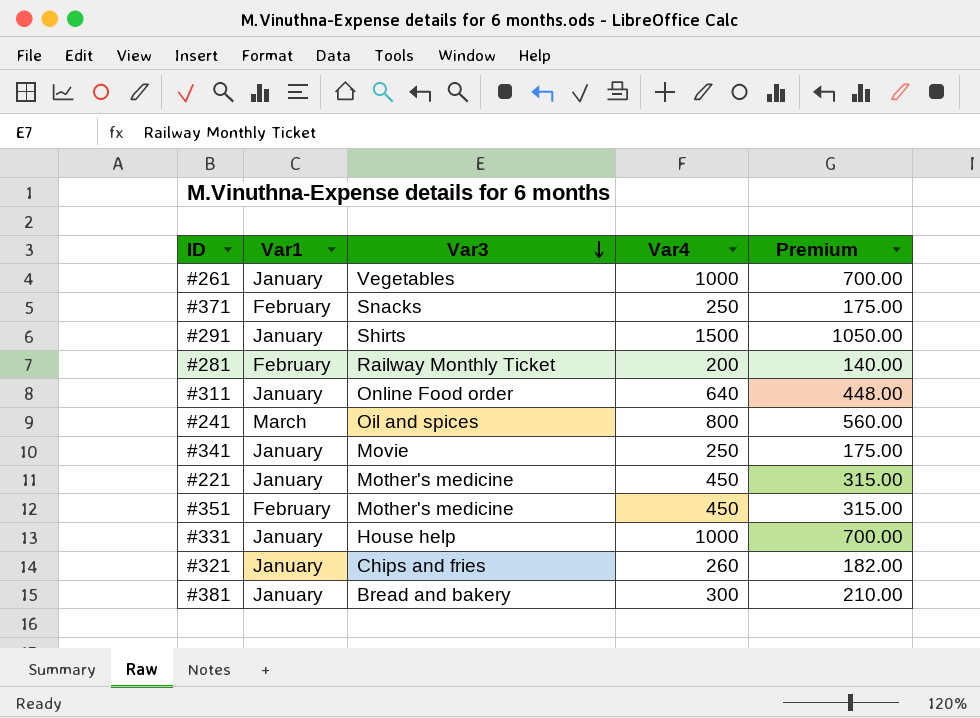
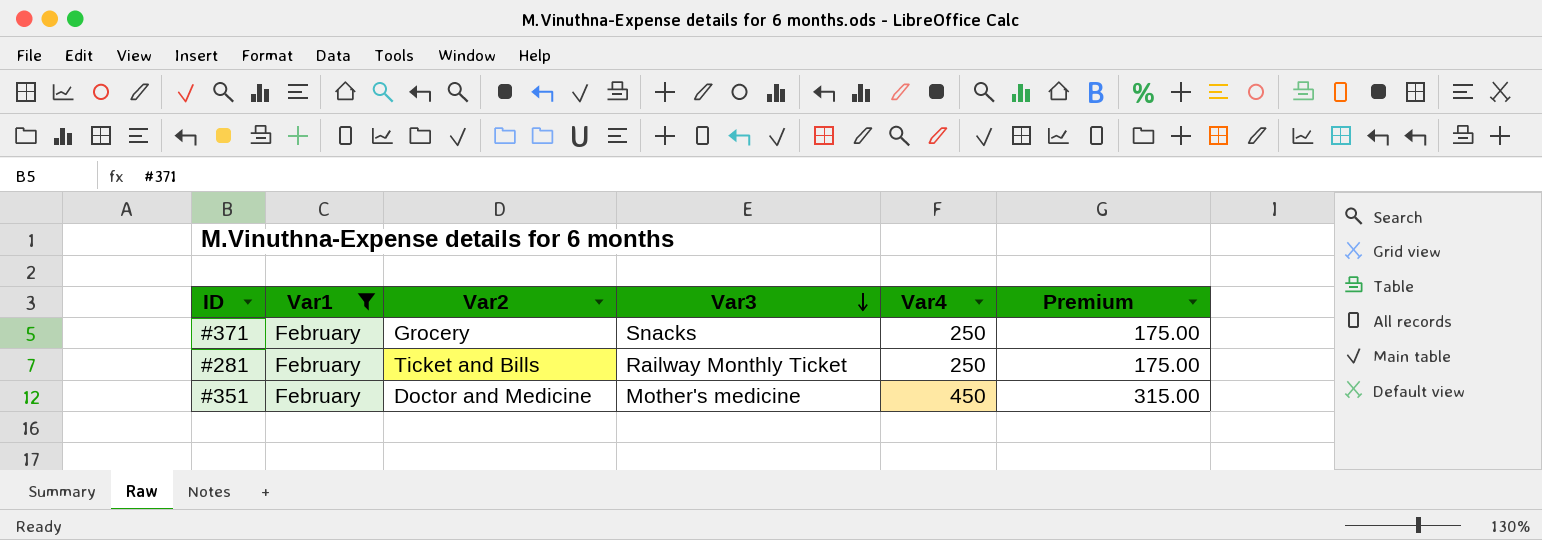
filter: none -> Var1 = February
column Var2 | position: none -> 3
#281 | Var4: 200 -> 250
#281 | Premium: 140.00 -> 175.00

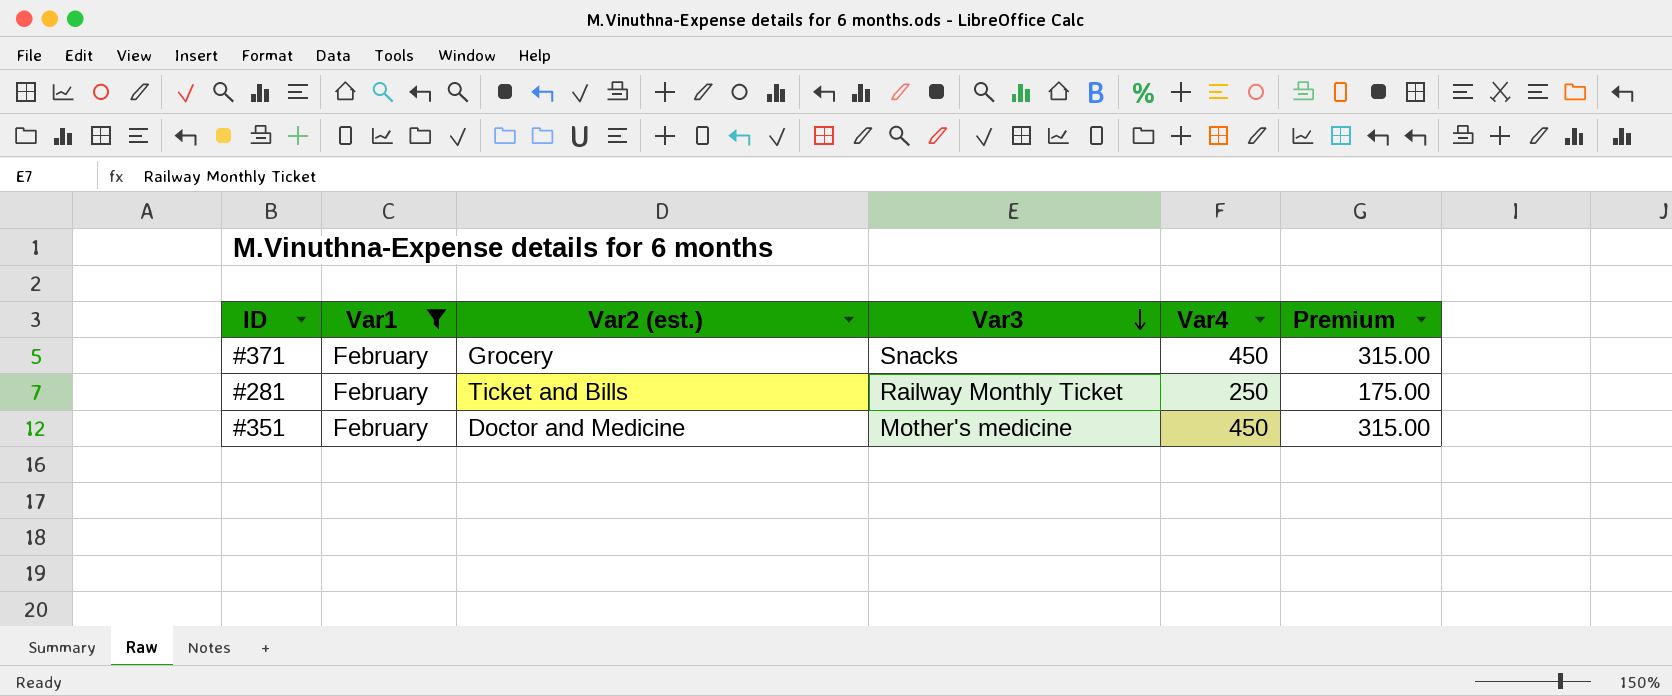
column name: Var2 -> Var2 (est.)
#371 | Var4: 250 -> 450
#371 | Premium: 175.00 -> 315.00

